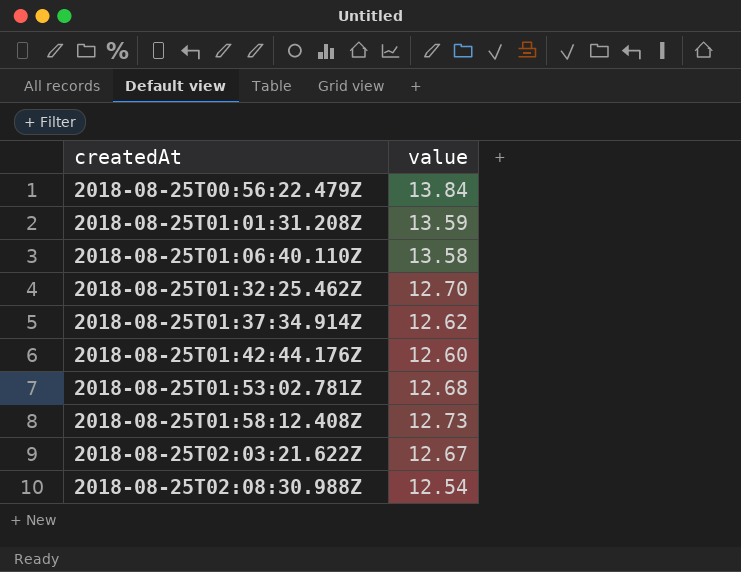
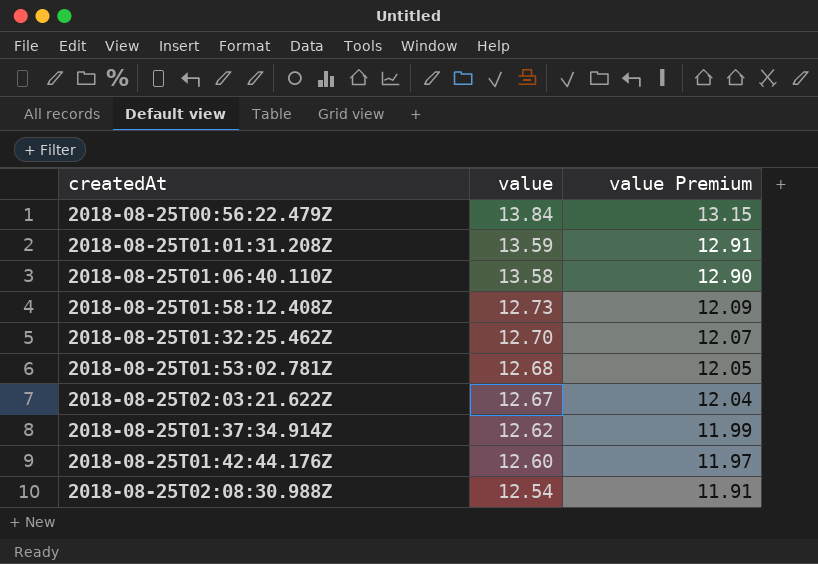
row order: createdAt ascending -> value descending
column value Premium | formula: none -> [value] * 0.95

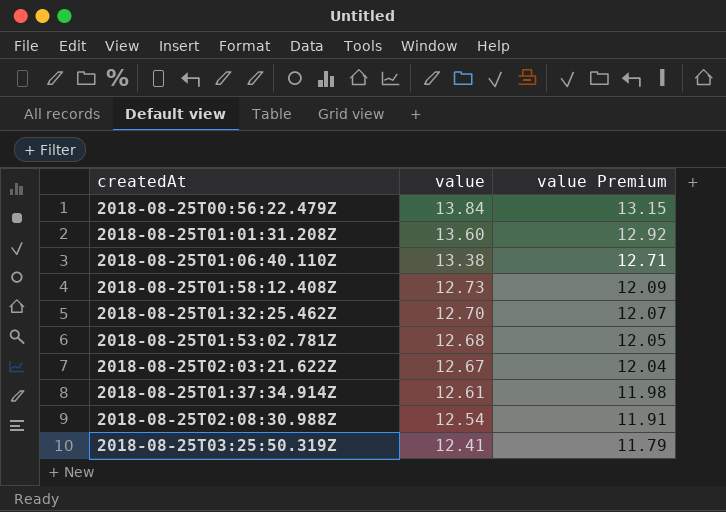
row 2018-08-25T01:42:44.176Z: 12.60 | 11.97 -> none
2018-08-25T01:01:31.208Z | value: 13.59 -> 13.60
2018-08-25T01:01:31.208Z | value Premium: 12.91 -> 12.92
2018-08-25T01:06:40.110Z | value: 13.58 -> 13.38
2018-08-25T01:06:40.110Z | value Premium: 12.90 -> 12.71
2018-08-25T01:37:34.914Z | value: 12.62 -> 12.61
2018-08-25T01:37:34.914Z | value Premium: 11.99 -> 11.98
row 2018-08-25T03:25:50.319Z: none -> 12.41 | 11.79

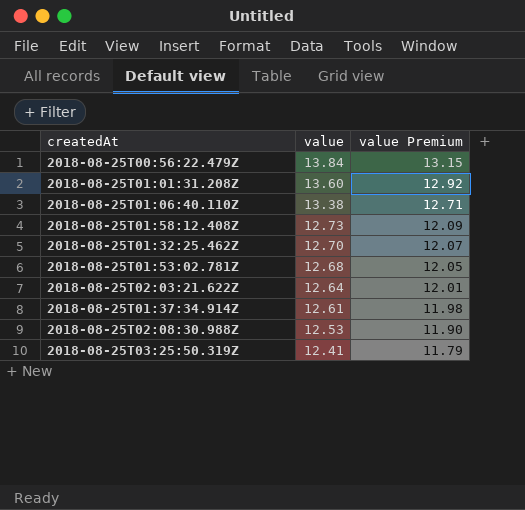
2018-08-25T02:03:21.622Z | value: 12.67 -> 12.64
2018-08-25T02:03:21.622Z | value Premium: 12.04 -> 12.01
2018-08-25T02:08:30.988Z | value: 12.54 -> 12.53
2018-08-25T02:08:30.988Z | value Premium: 11.91 -> 11.90

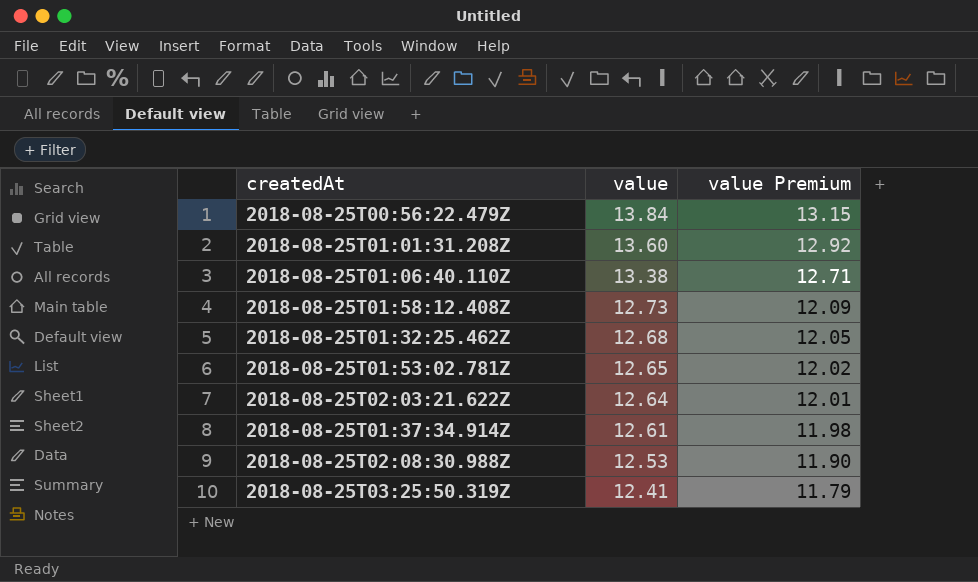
2018-08-25T01:32:25.462Z | value: 12.70 -> 12.68
2018-08-25T01:32:25.462Z | value Premium: 12.07 -> 12.05
2018-08-25T01:53:02.781Z | value: 12.68 -> 12.65
2018-08-25T01:53:02.781Z | value Premium: 12.05 -> 12.02

